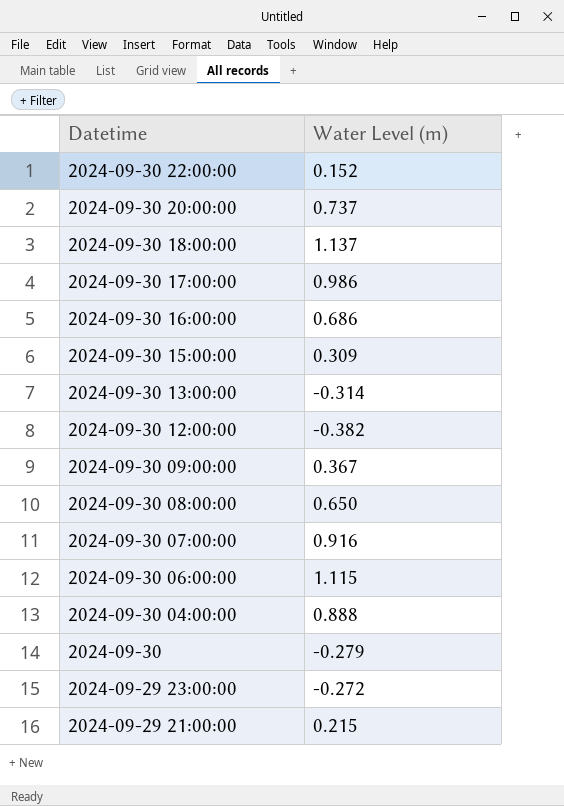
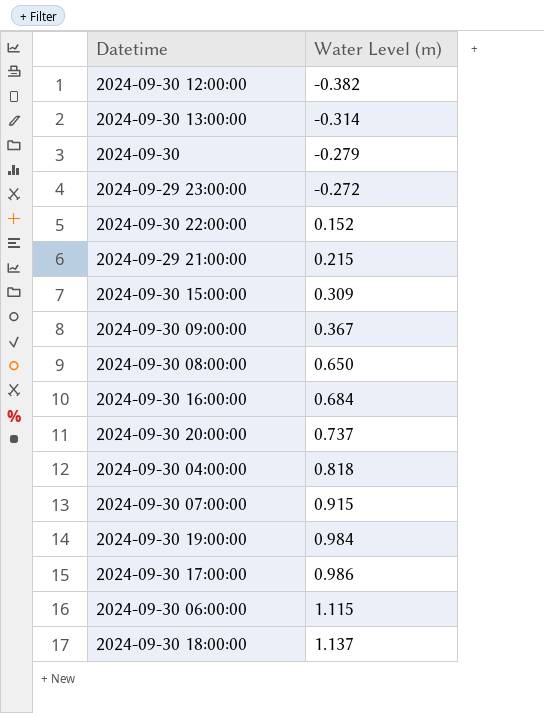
row order: Datetime descending -> Water Level (m) ascending
2024-09-30 16:00:00 | Water Level (m): 0.686 -> 0.684
2024-09-30 04:00:00 | Water Level (m): 0.888 -> 0.818
2024-09-30 07:00:00 | Water Level (m): 0.916 -> 0.915
row 2024-09-30 19:00:00: none -> 0.984

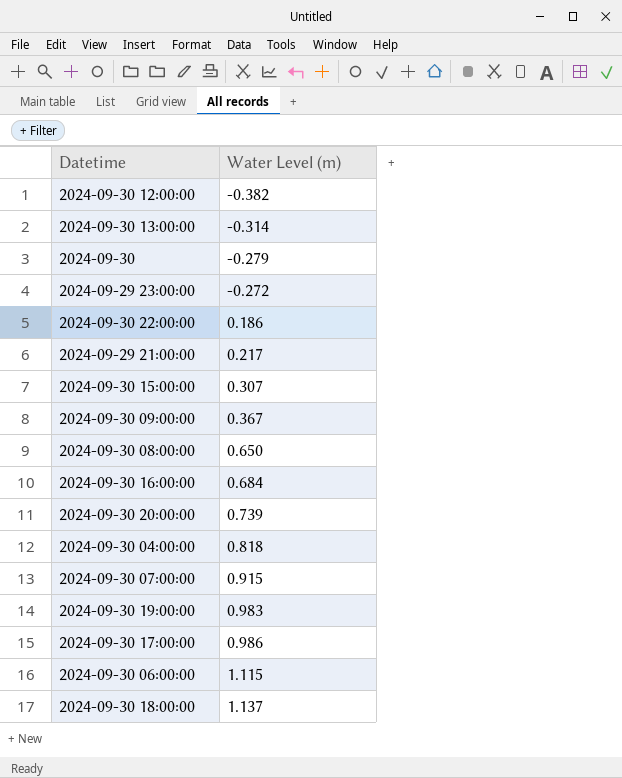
2024-09-30 22:00:00 | Water Level (m): 0.152 -> 0.186
2024-09-29 21:00:00 | Water Level (m): 0.215 -> 0.217
2024-09-30 15:00:00 | Water Level (m): 0.309 -> 0.307
2024-09-30 20:00:00 | Water Level (m): 0.737 -> 0.739
2024-09-30 19:00:00 | Water Level (m): 0.984 -> 0.983

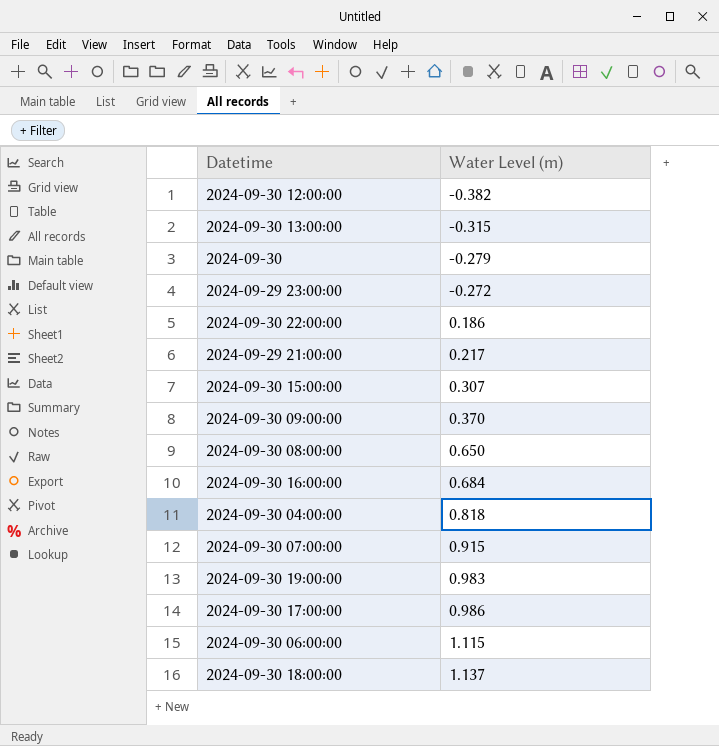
row 2024-09-30 20:00:00: 0.739 -> none
2024-09-30 13:00:00 | Water Level (m): -0.314 -> -0.315
2024-09-30 09:00:00 | Water Level (m): 0.367 -> 0.370

